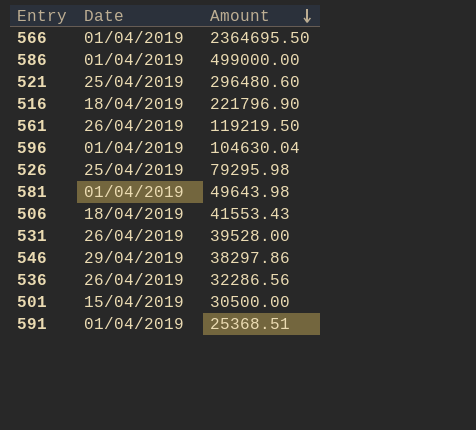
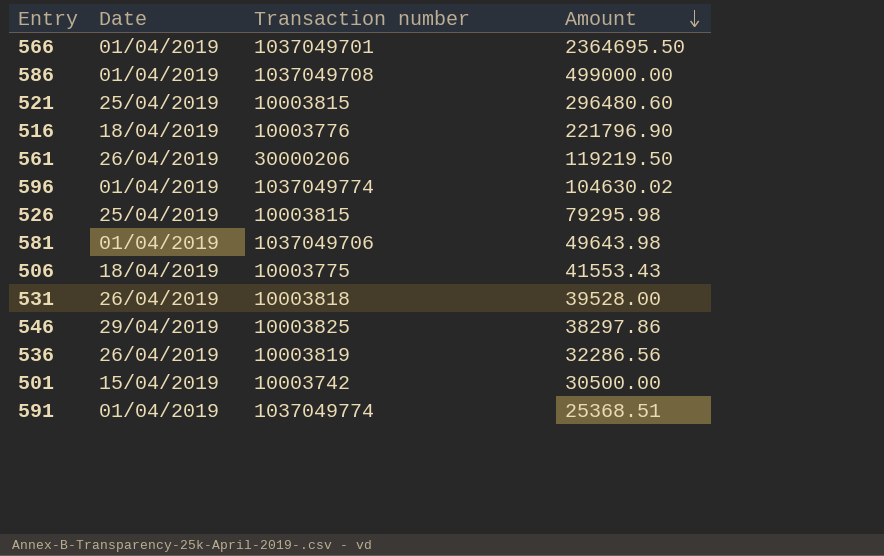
column Transaction number | position: none -> 3
596 | Amount: 104630.04 -> 104630.02

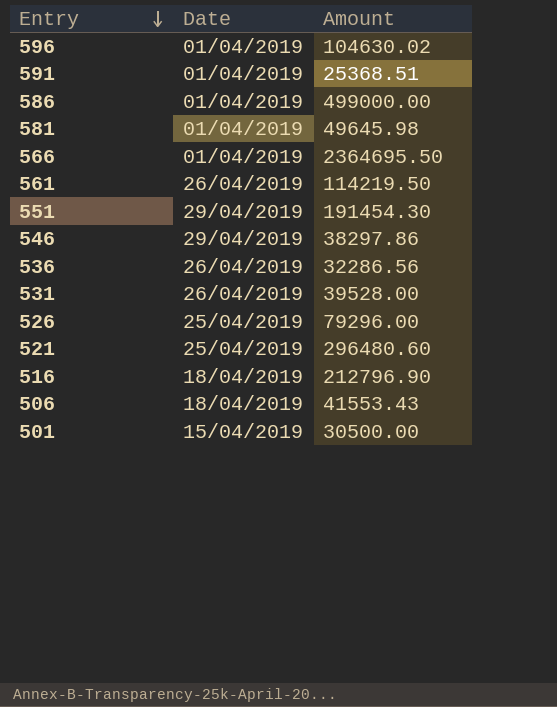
row order: Amount descending -> Entry descending
column Transaction number | position: 3 -> none
581 | Amount: 49643.98 -> 49645.98
561 | Amount: 119219.50 -> 114219.50
row 551: none -> 29/04/2019 | 191454.30
526 | Amount: 79295.98 -> 79296.00
516 | Amount: 221796.90 -> 212796.90

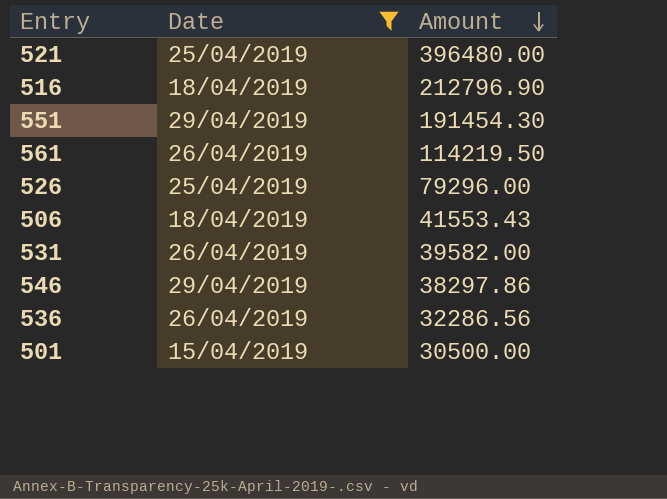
filter: none -> Date != 01/04/2019
row order: Entry descending -> Amount descending
521 | Amount: 296480.60 -> 396480.00
531 | Amount: 39528.00 -> 39582.00

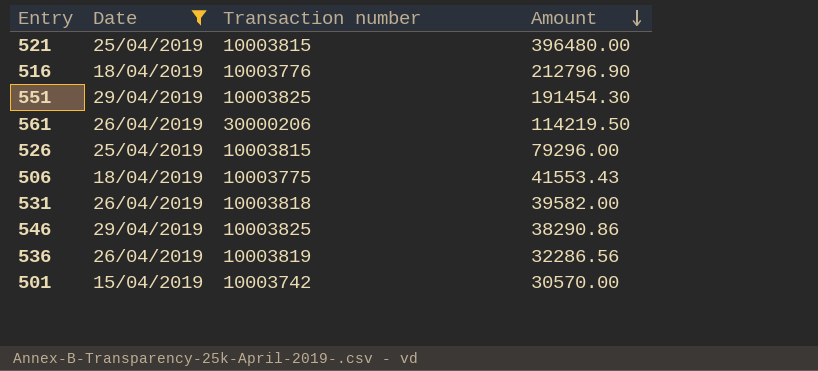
column Transaction number | position: none -> 3
546 | Amount: 38297.86 -> 38290.86
501 | Amount: 30500.00 -> 30570.00

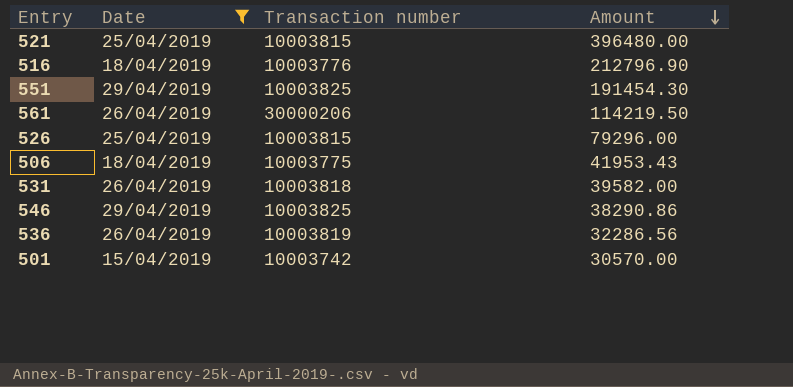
506 | Amount: 41553.43 -> 41953.43

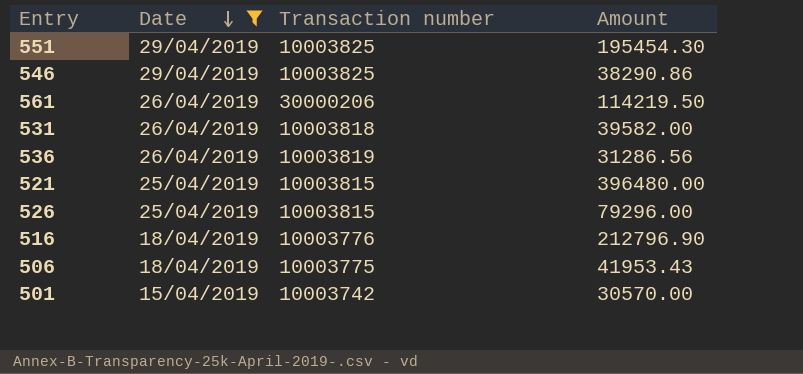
row order: Amount descending -> Date descending
551 | Amount: 191454.30 -> 195454.30
536 | Amount: 32286.56 -> 31286.56

